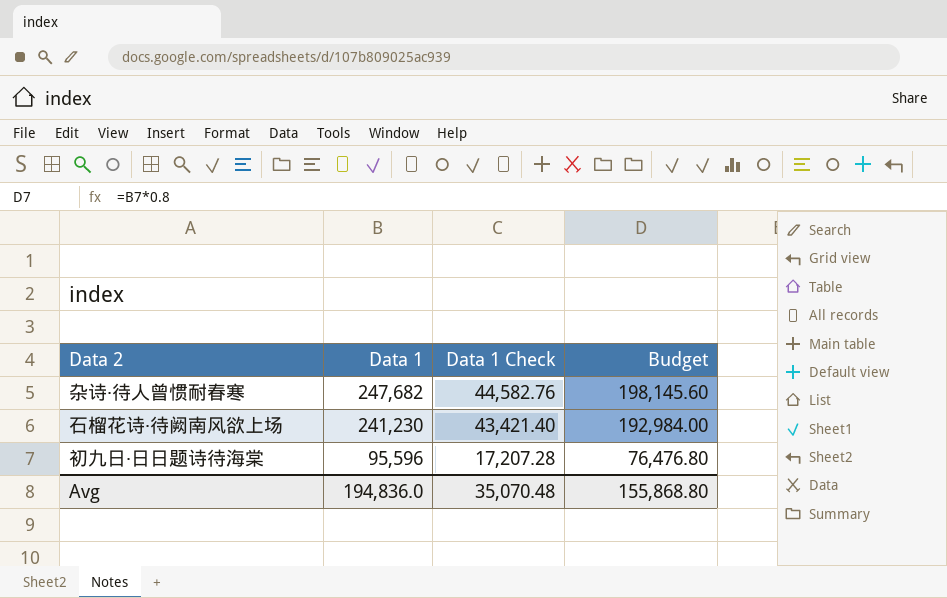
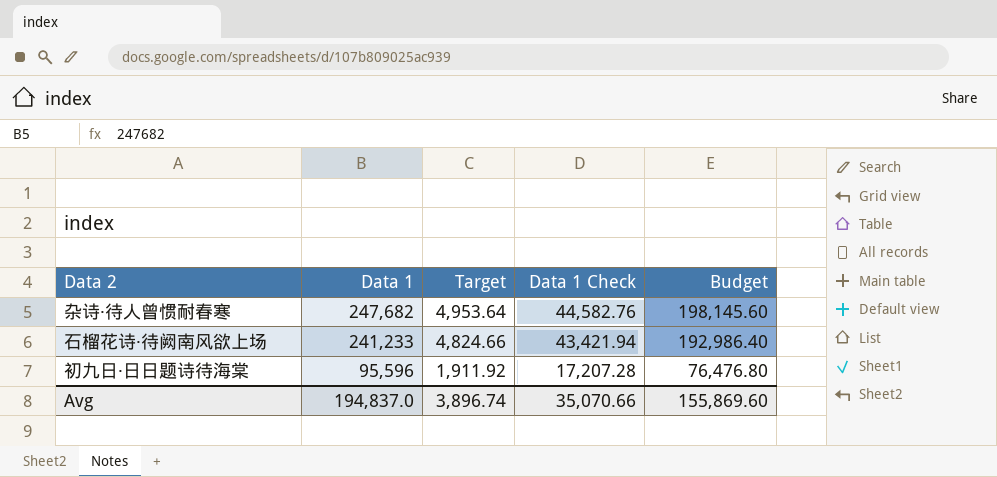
column Target | formula: none -> [Data 1] * 0.02
石榴花诗·待阙南风欲上场 | Data 1: 241,230 -> 241,233
石榴花诗·待阙南风欲上场 | Data 1 Check: 43,421.40 -> 43,421.94
石榴花诗·待阙南风欲上场 | Budget: 192,984.00 -> 192,986.40
Avg | Data 1: 194,836.0 -> 194,837.0
Avg | Data 1 Check: 35,070.48 -> 35,070.66
Avg | Budget: 155,868.80 -> 155,869.60

